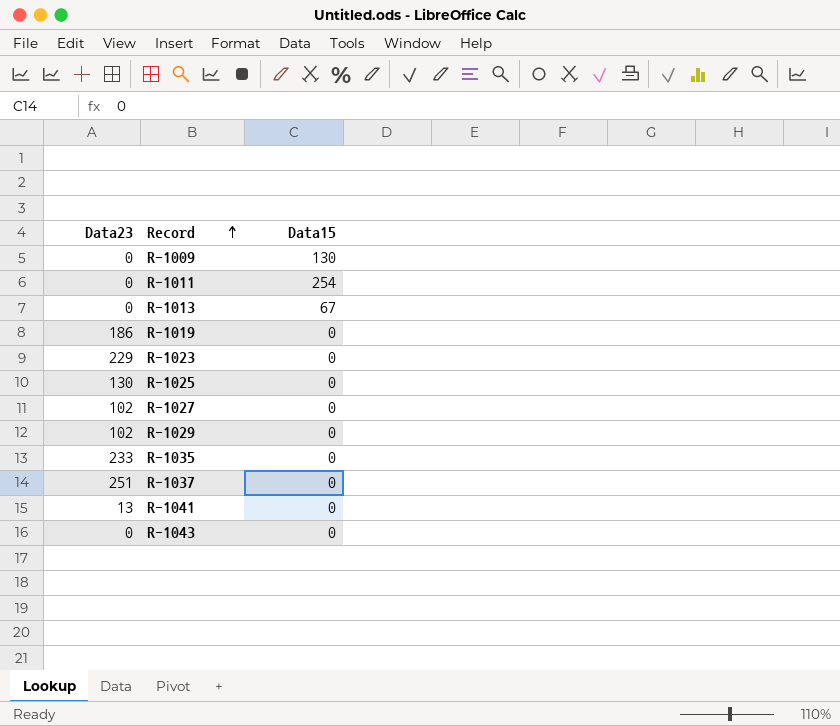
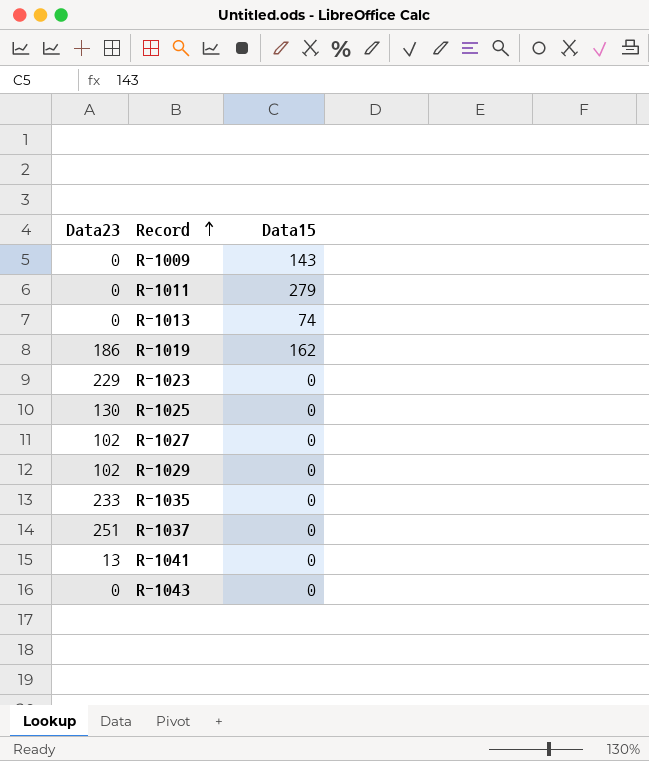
R-1009 | Data15: 130 -> 143
R-1011 | Data15: 254 -> 279
R-1013 | Data15: 67 -> 74
R-1019 | Data15: 0 -> 162

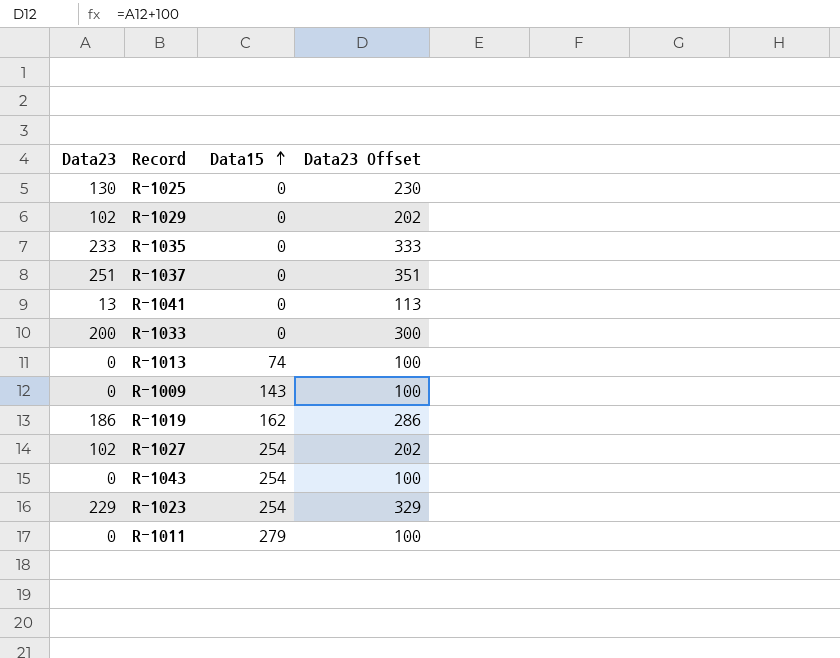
row order: Record ascending -> Data15 ascending
column Data23 Offset | formula: none -> [Data23] + 100
row R-1033: none -> 200 | 0 | 300
R-1027 | Data15: 0 -> 254
R-1043 | Data15: 0 -> 254
R-1023 | Data15: 0 -> 254

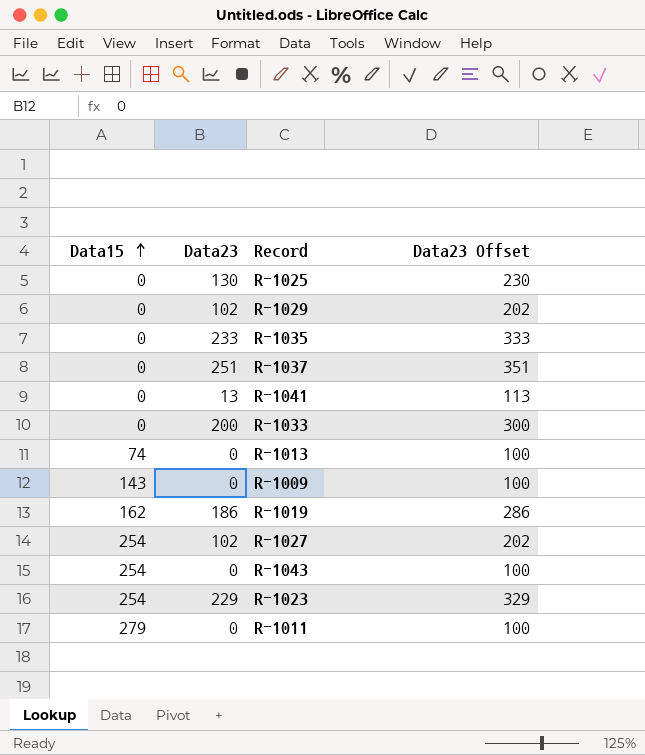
column Data15 | position: 3 -> 1

